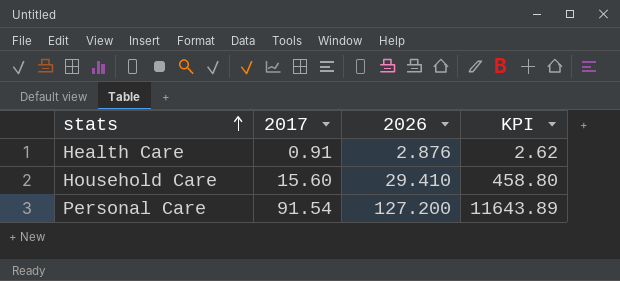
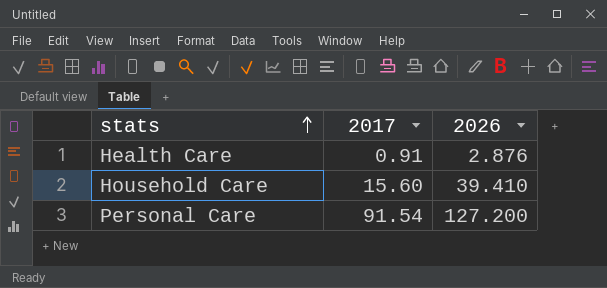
column KPI | formula: [2017] * [2026] -> none
Household Care | 2026: 29.410 -> 39.410

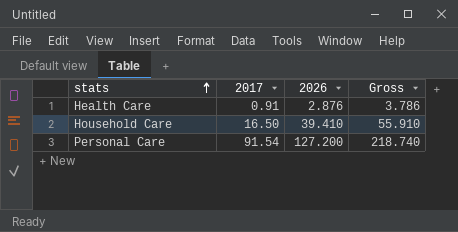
column Gross | formula: none -> [2017] + [2026]
Household Care | 2017: 15.60 -> 16.50

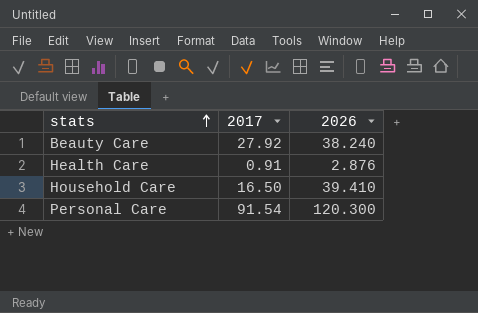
column Gross | formula: [2017] + [2026] -> none
row Beauty Care: none -> 27.92 | 38.240
Personal Care | 2026: 127.200 -> 120.300

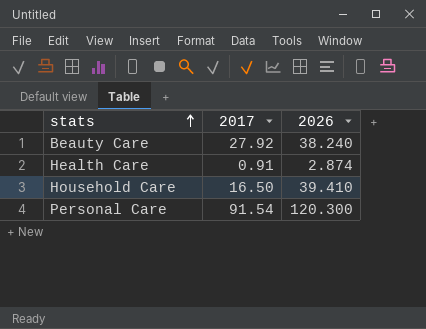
Health Care | 2026: 2.876 -> 2.874

